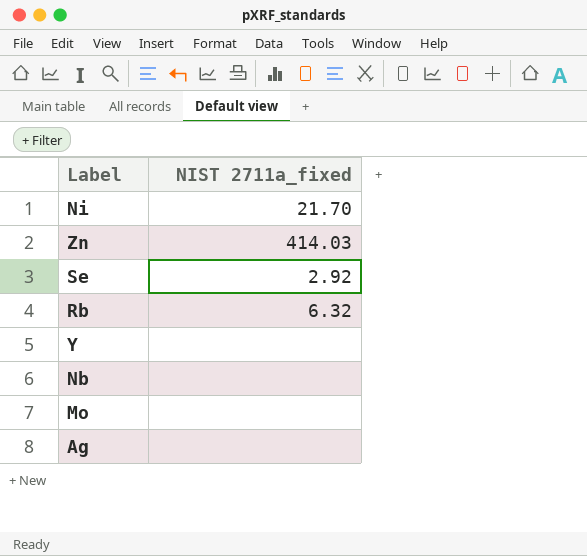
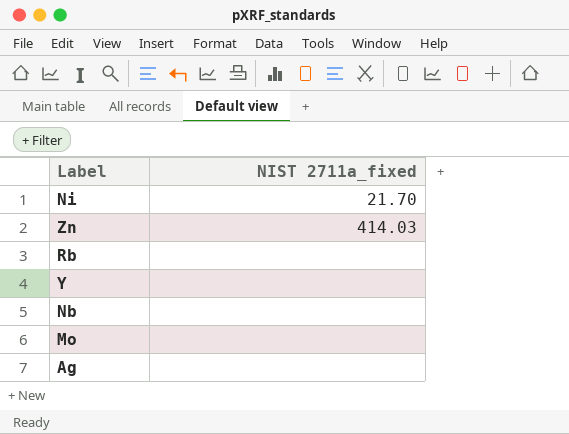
row Se: 2.92 -> none
Rb | NIST 2711a_fixed: 6.32 -> none

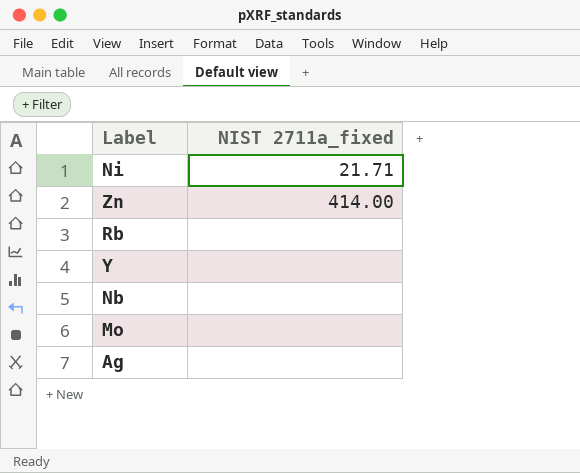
Ni | NIST 2711a_fixed: 21.70 -> 21.71
Zn | NIST 2711a_fixed: 414.03 -> 414.00

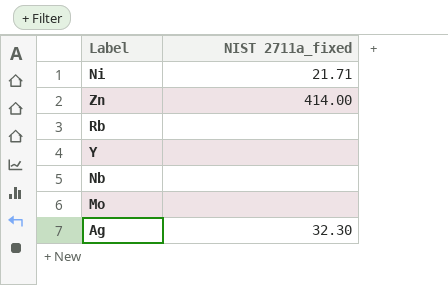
Ag | NIST 2711a_fixed: none -> 32.30

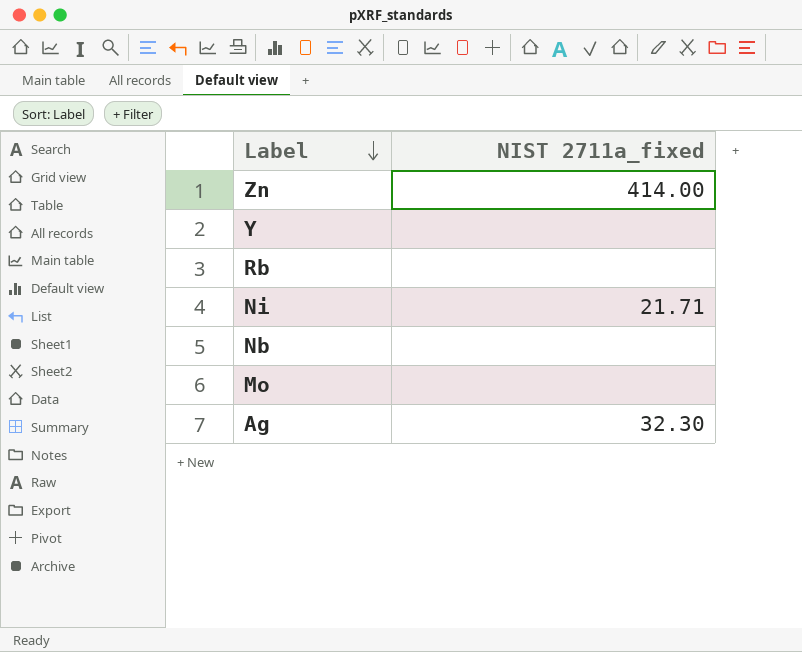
row order: none -> Label descending

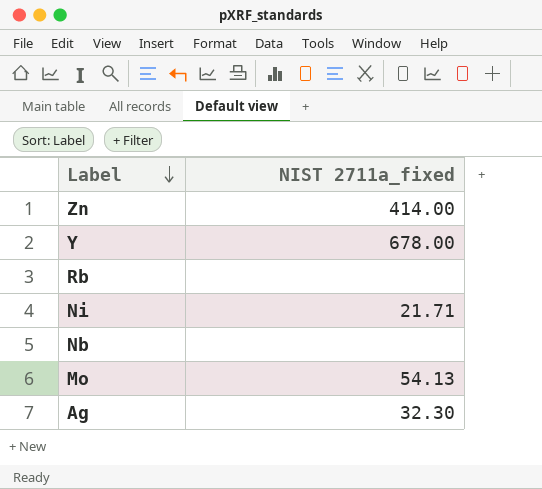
Y | NIST 2711a_fixed: none -> 678.00
Mo | NIST 2711a_fixed: none -> 54.13

